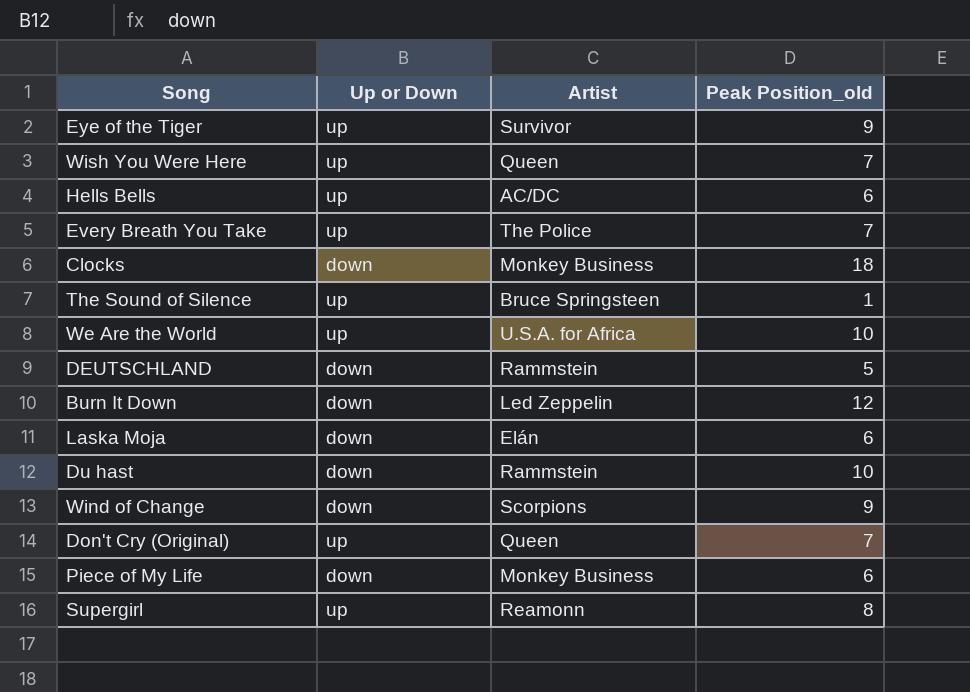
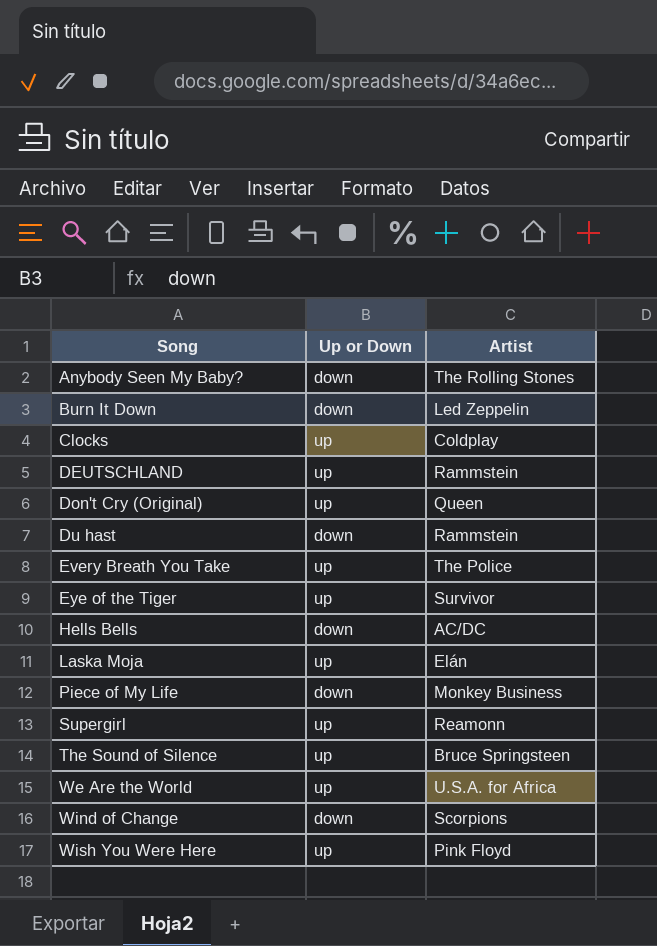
row order: none -> Song ascending
column Peak Position_old | position: 4 -> none
row Anybody Seen My Baby?: none -> down | The Rolling Stones
Clocks | Up or Down: down -> up
Clocks | Artist: Monkey Business -> Coldplay
DEUTSCHLAND | Up or Down: down -> up
Hells Bells | Up or Down: up -> down
Laska Moja | Up or Down: down -> up
Wish You Were Here | Artist: Queen -> Pink Floyd

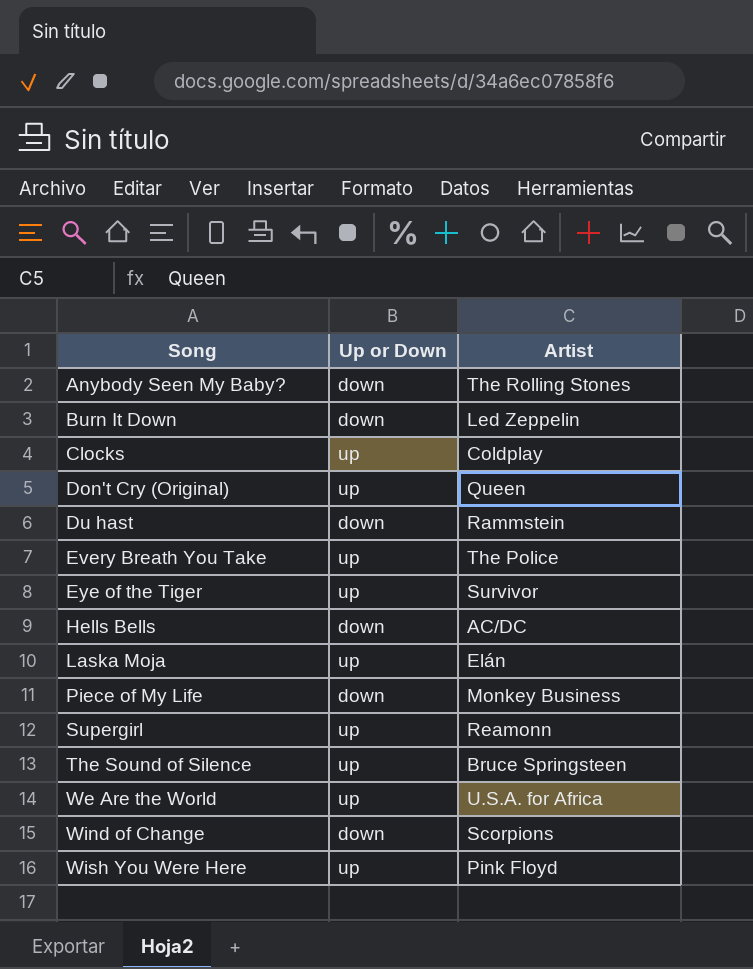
row DEUTSCHLAND: up | Rammstein -> none

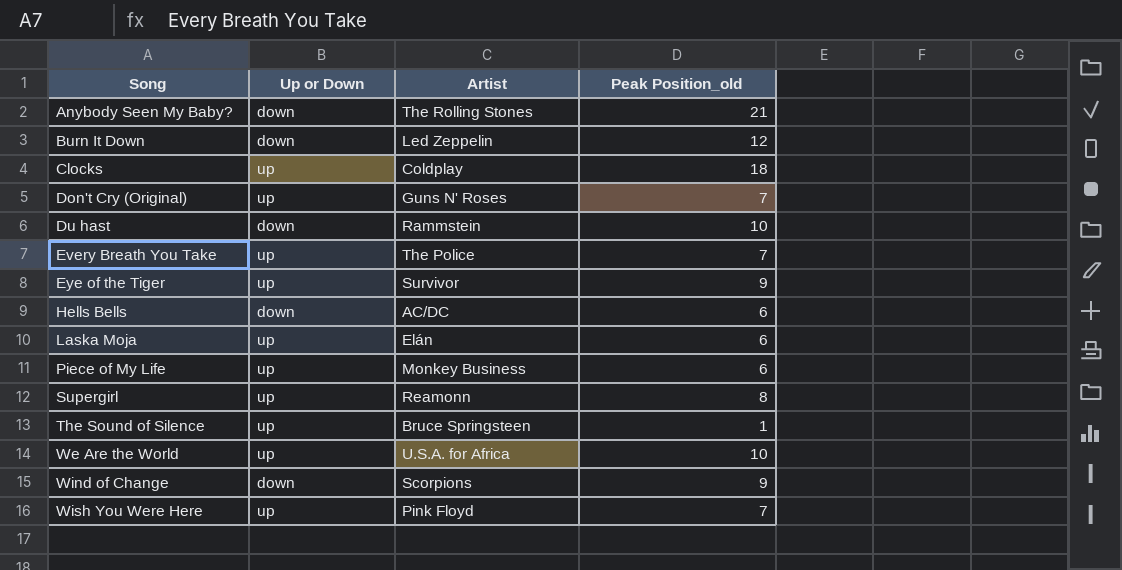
column Peak Position_old | position: none -> 4
Don't Cry (Original) | Artist: Queen -> Guns N' Roses
Piece of My Life | Up or Down: down -> up

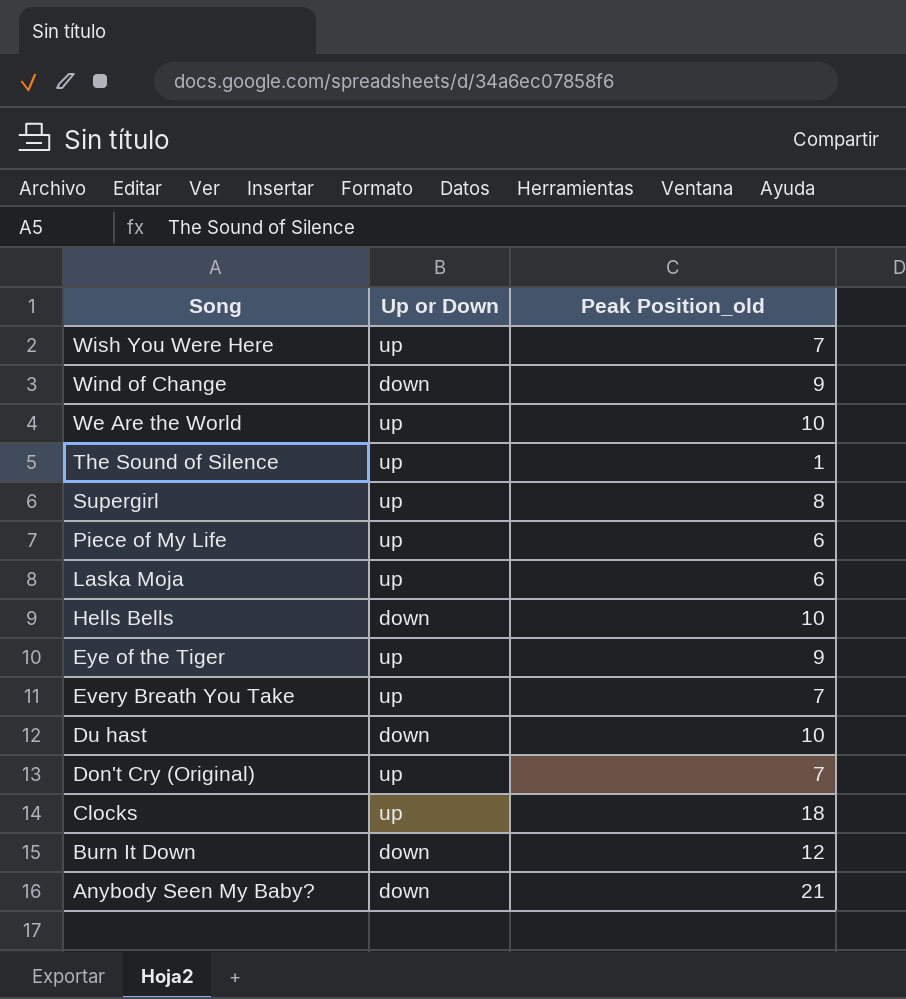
row order: Song ascending -> Song descending
column Artist | position: 3 -> none
Hells Bells | Peak Position_old: 6 -> 10

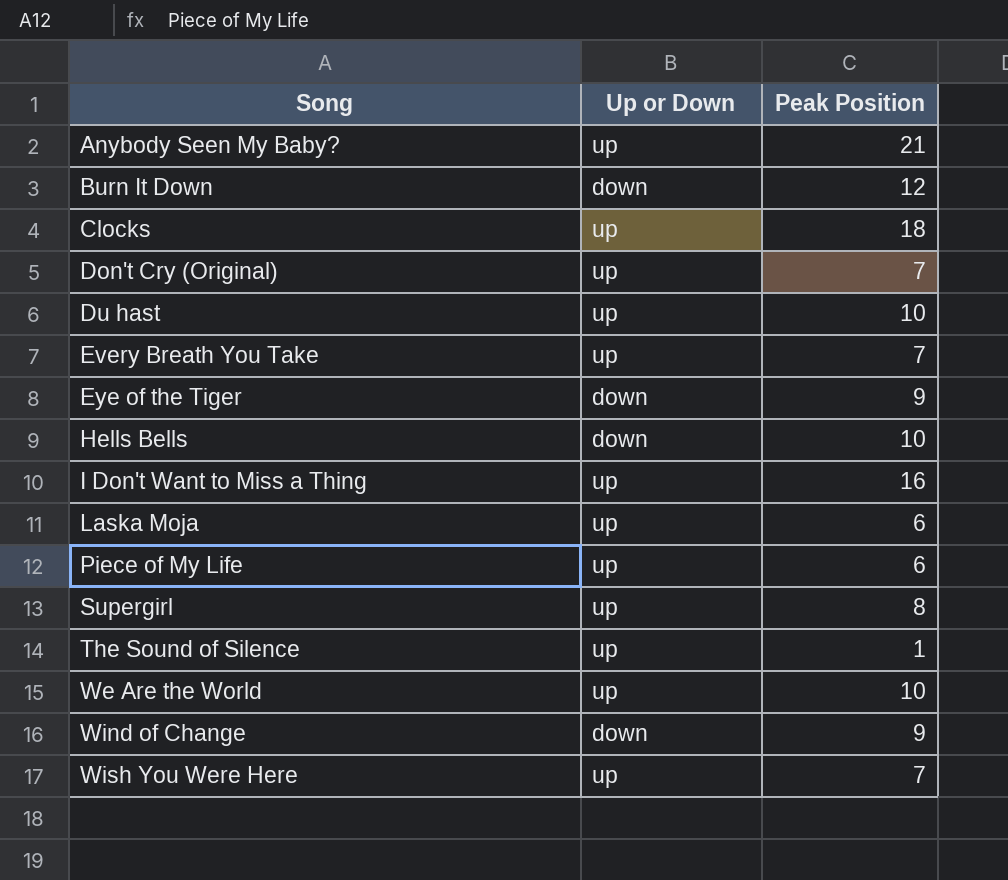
row order: Song descending -> Song ascending
column name: Peak Position_old -> Peak Position
Anybody Seen My Baby? | Up or Down: down -> up
Du hast | Up or Down: down -> up
Eye of the Tiger | Up or Down: up -> down
row I Don't Want to Miss a Thing: none -> up | 16

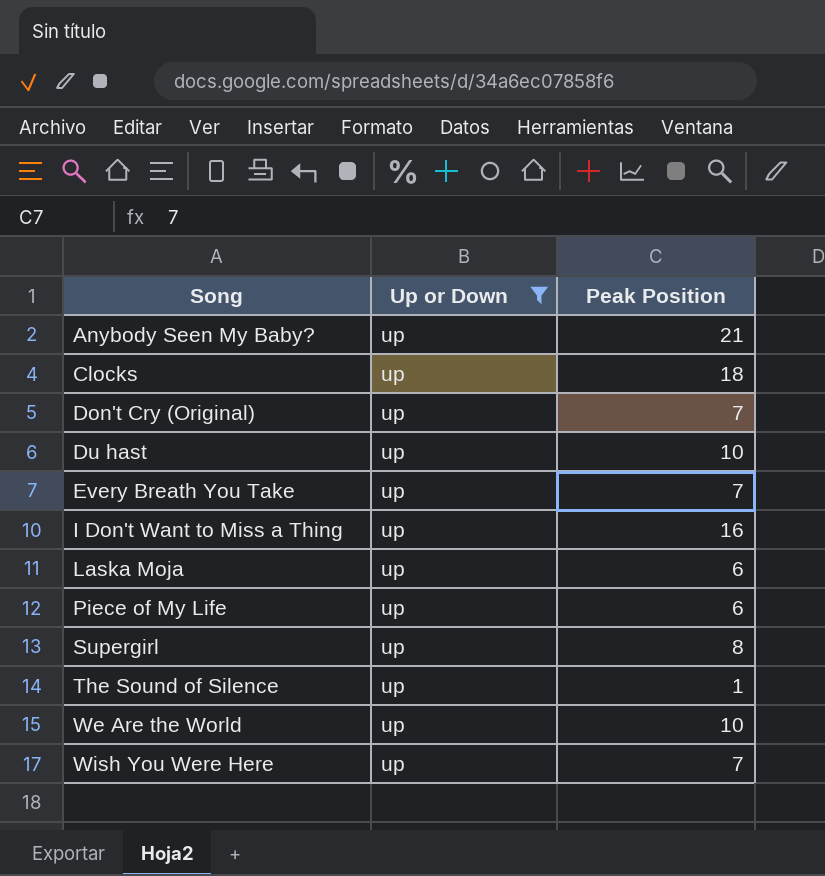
filter: none -> Up or Down = up

